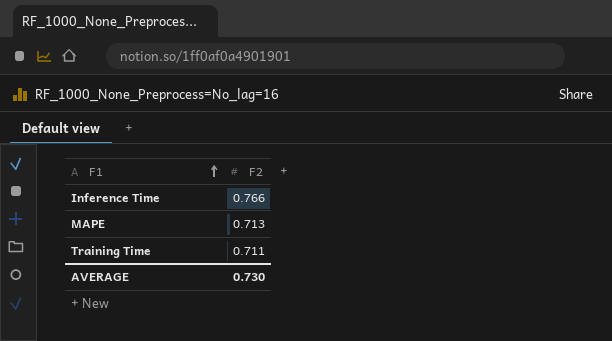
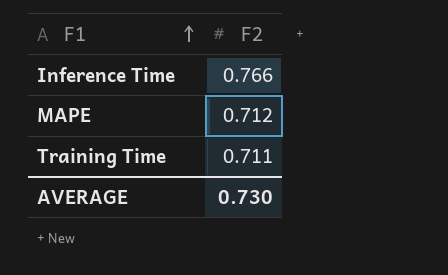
MAPE | F2: 0.713 -> 0.712

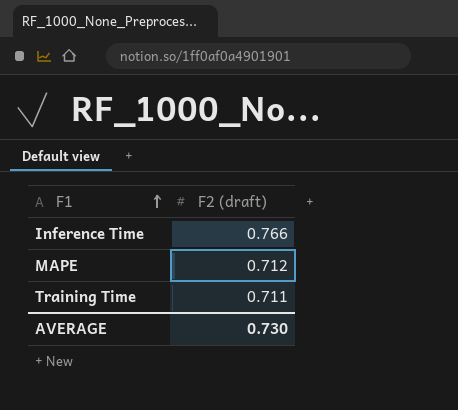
column name: F2 -> F2 (draft)

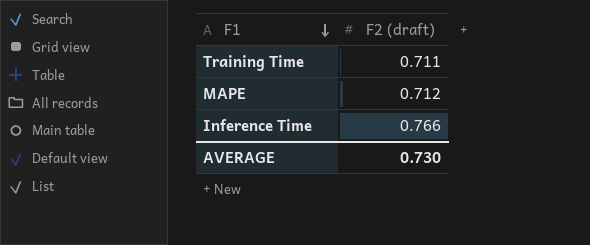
row order: F1 ascending -> F1 descending

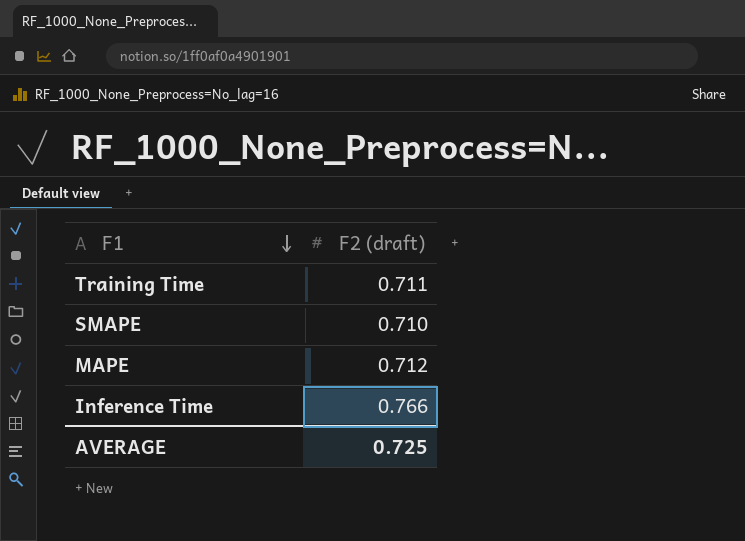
row SMAPE: none -> 0.710
AVERAGE | F2 (draft): 0.730 -> 0.725

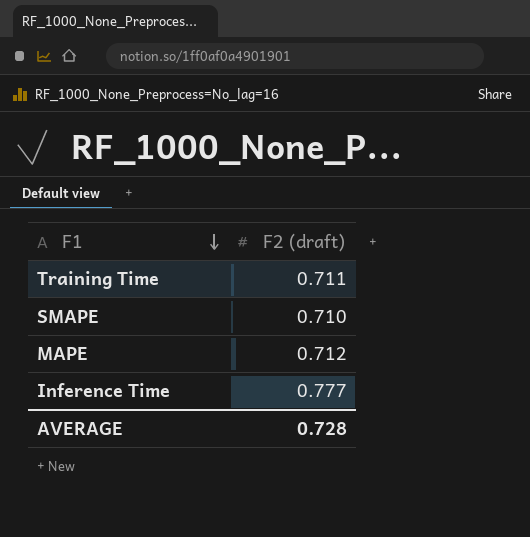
Inference Time | F2 (draft): 0.766 -> 0.777
AVERAGE | F2 (draft): 0.725 -> 0.728

